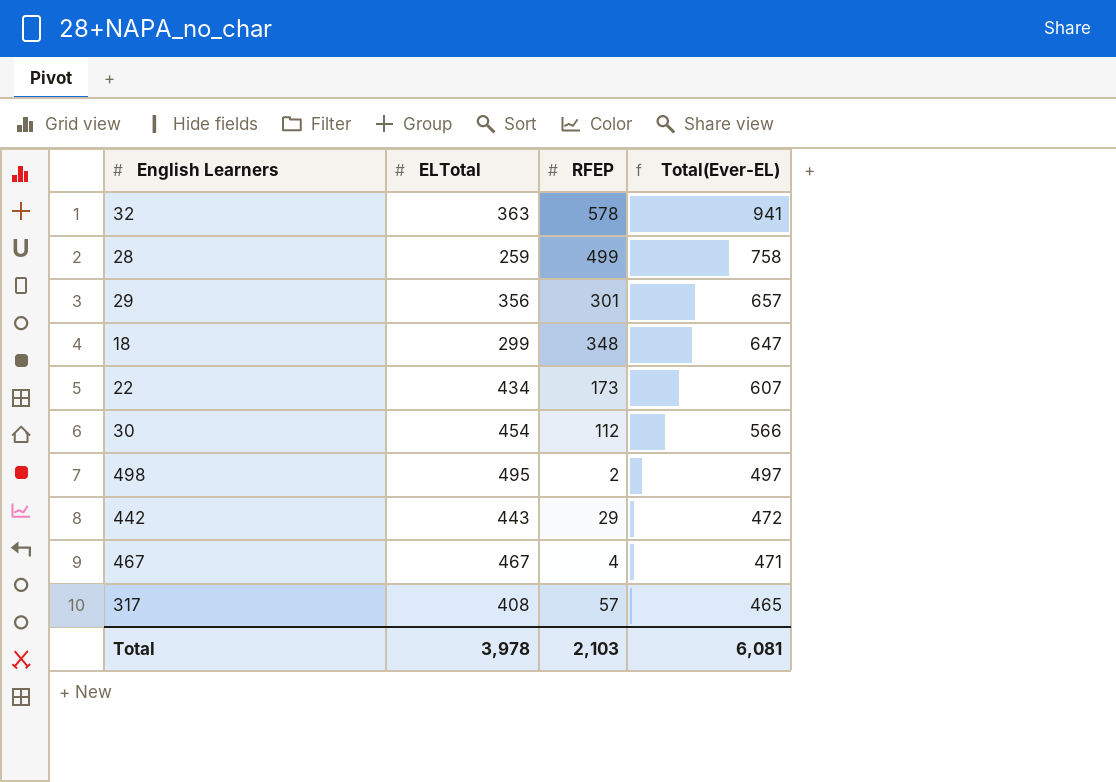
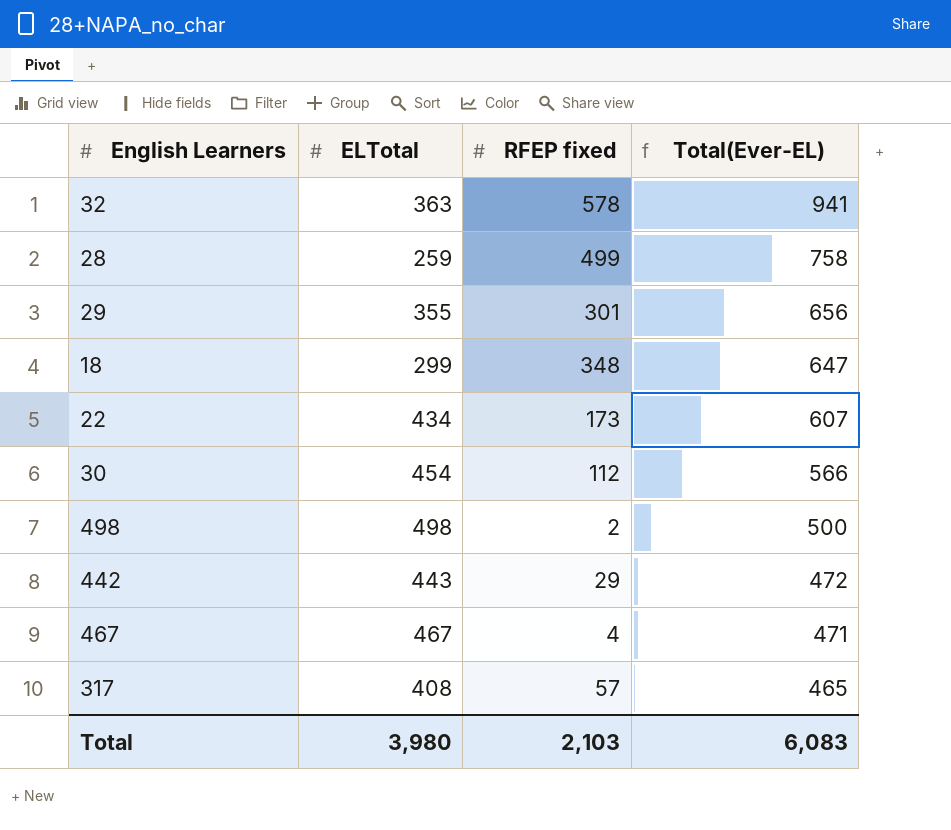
column name: RFEP -> RFEP fixed
29 | ELTotal: 356 -> 355
29 | Total(Ever-EL): 657 -> 656
498 | ELTotal: 495 -> 498
498 | Total(Ever-EL): 497 -> 500
Total | ELTotal: 3,978 -> 3,980
Total | Total(Ever-EL): 6,081 -> 6,083

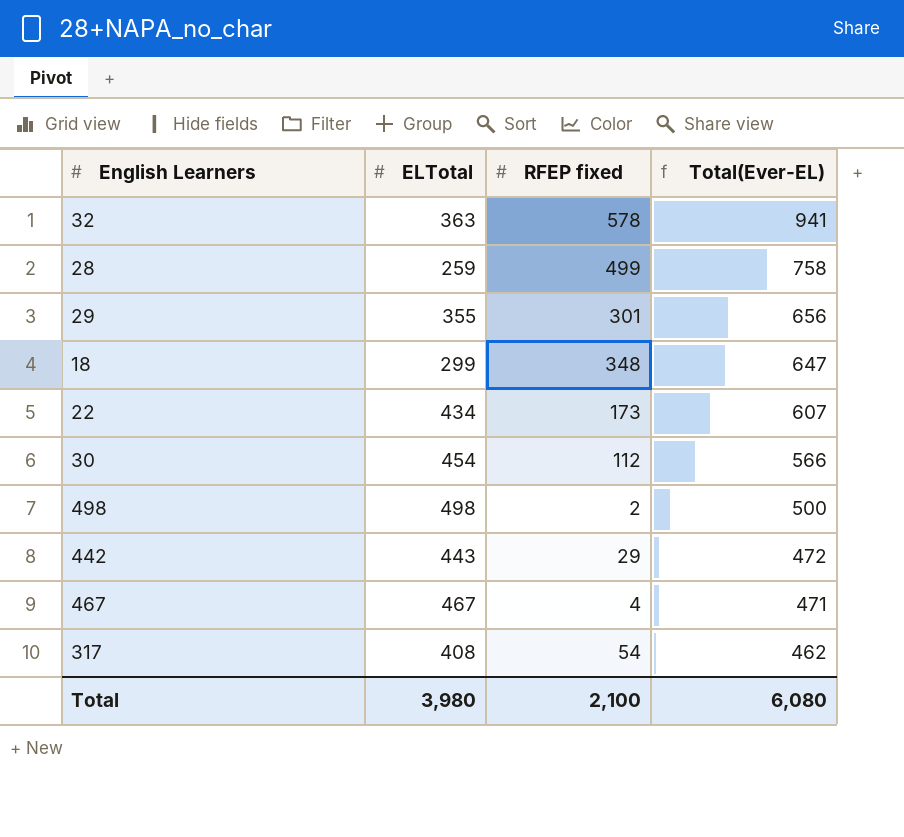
317 | RFEP fixed: 57 -> 54
317 | Total(Ever-EL): 465 -> 462
Total | RFEP fixed: 2,103 -> 2,100
Total | Total(Ever-EL): 6,083 -> 6,080

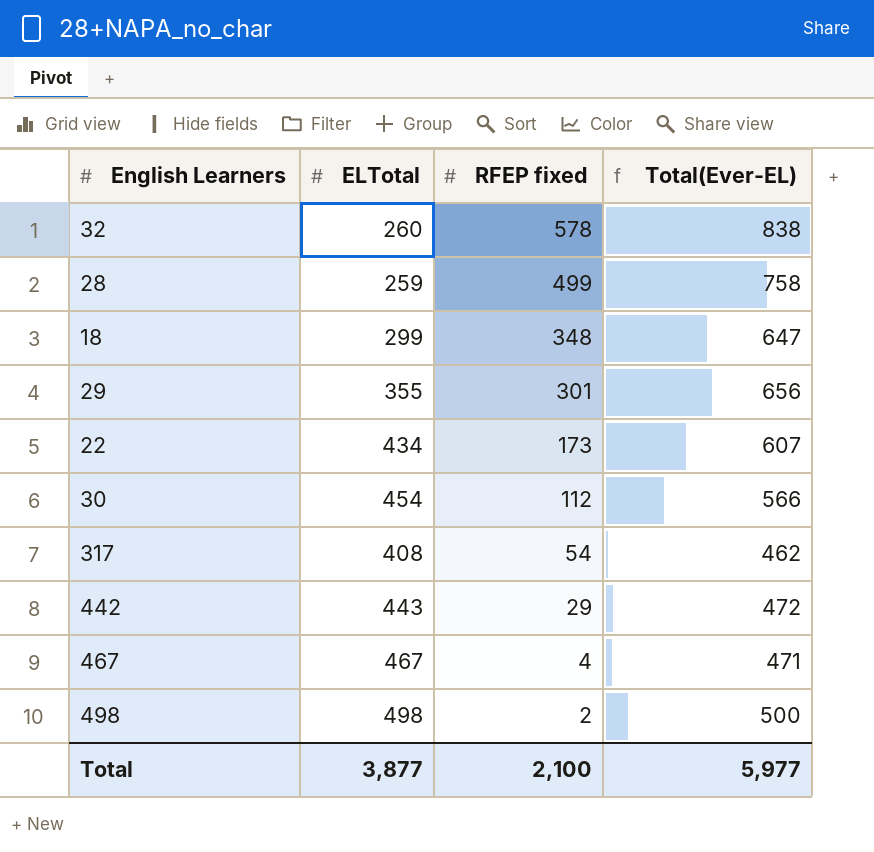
row order: Total(Ever-EL) descending -> RFEP fixed descending
32 | ELTotal: 363 -> 260
32 | Total(Ever-EL): 941 -> 838
Total | ELTotal: 3,980 -> 3,877
Total | Total(Ever-EL): 6,080 -> 5,977

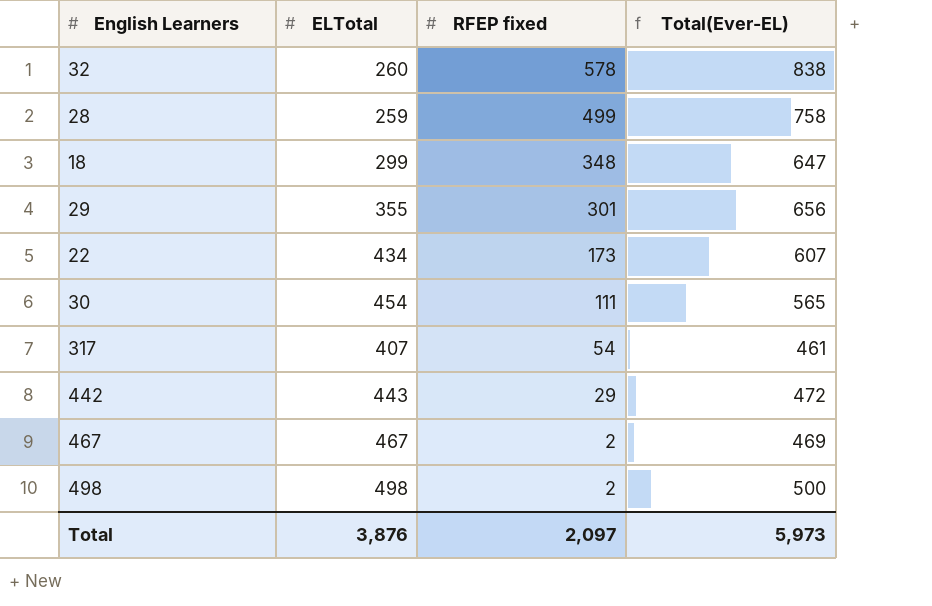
30 | RFEP fixed: 112 -> 111
30 | Total(Ever-EL): 566 -> 565
317 | ELTotal: 408 -> 407
317 | Total(Ever-EL): 462 -> 461
467 | RFEP fixed: 4 -> 2
467 | Total(Ever-EL): 471 -> 469
Total | ELTotal: 3,877 -> 3,876
Total | RFEP fixed: 2,100 -> 2,097
Total | Total(Ever-EL): 5,977 -> 5,973

